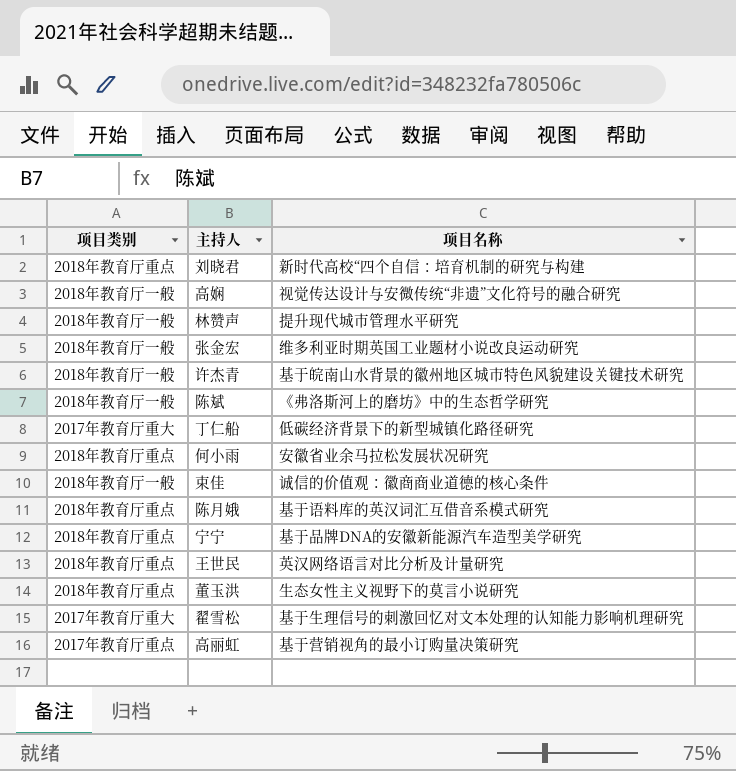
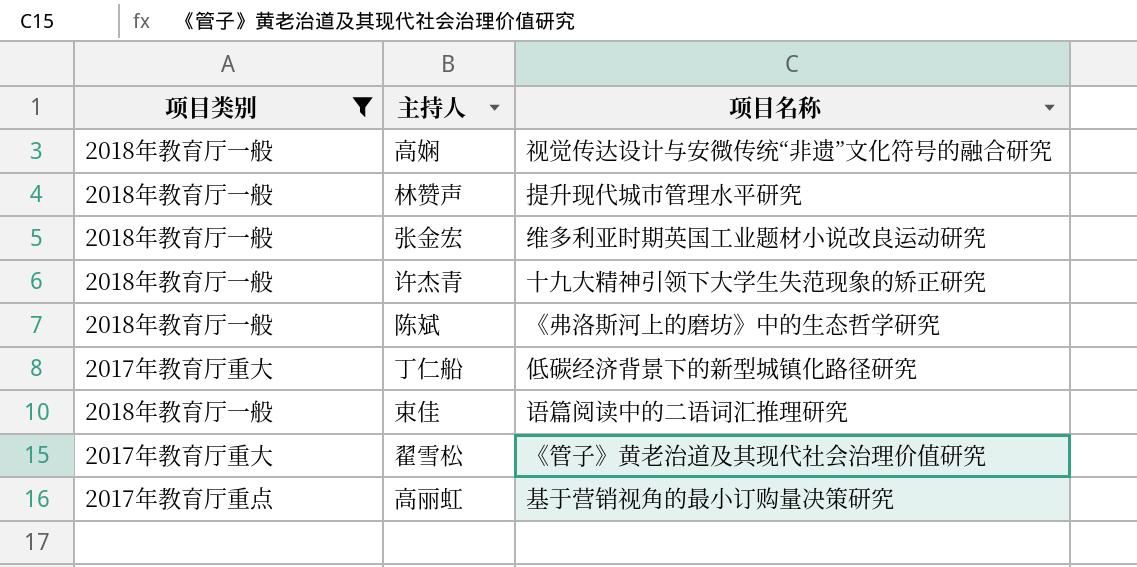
filter: none -> 项目类别 != 2018年教育厅重点
许杰青 | 项目名称: 基于皖南山水背景的徽州地区城市特色风貌建设关键技术研究 -> 十九大精神引领下大学生失范现象的矫正研究
束佳 | 项目名称: 诚信的价值观：徽商商业道德的核心条件 -> 语篇阅读中的二语词汇推理研究
翟雪松 | 项目名称: 基于生理信号的刺激回忆对文本处理的认知能力影响机理研究 -> 《管子》黄老治道及其现代社会治理价值研究

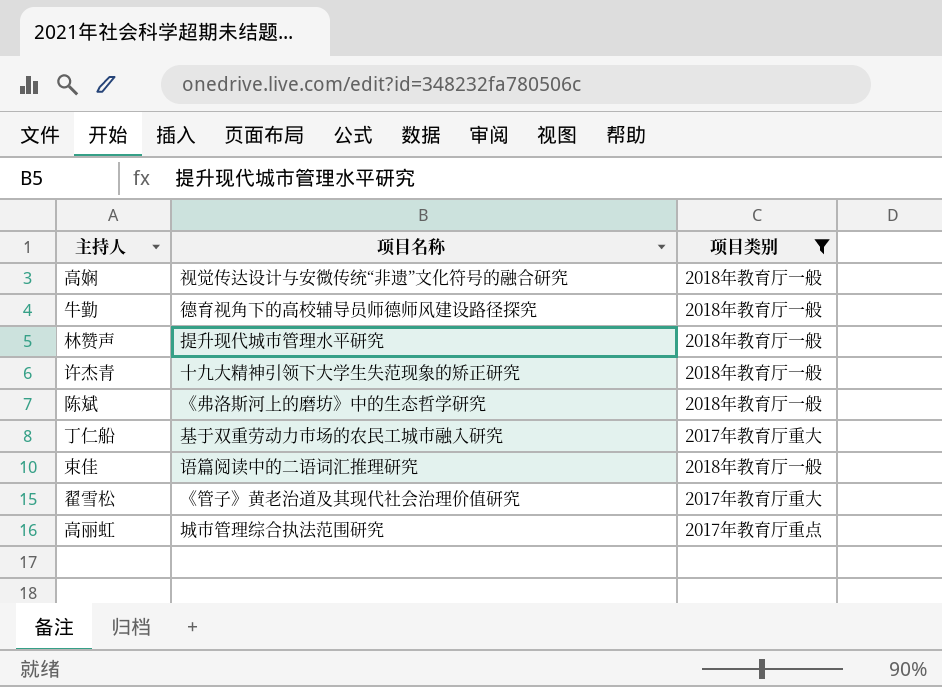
column 项目类别 | position: 1 -> 3
row 张金宏: 2018年教育厅一般 | 维多利亚时期英国工业题材小说改良运动研究 -> none
row 牛勤: none -> 德育视角下的高校辅导员师德师风建设路径探究 | 2018年教育厅一般
丁仁船 | 项目名称: 低碳经济背景下的新型城镇化路径研究 -> 基于双重劳动力市场的农民工城市融入研究
高丽虹 | 项目名称: 基于营销视角的最小订购量决策研究 -> 城市管理综合执法范围研究

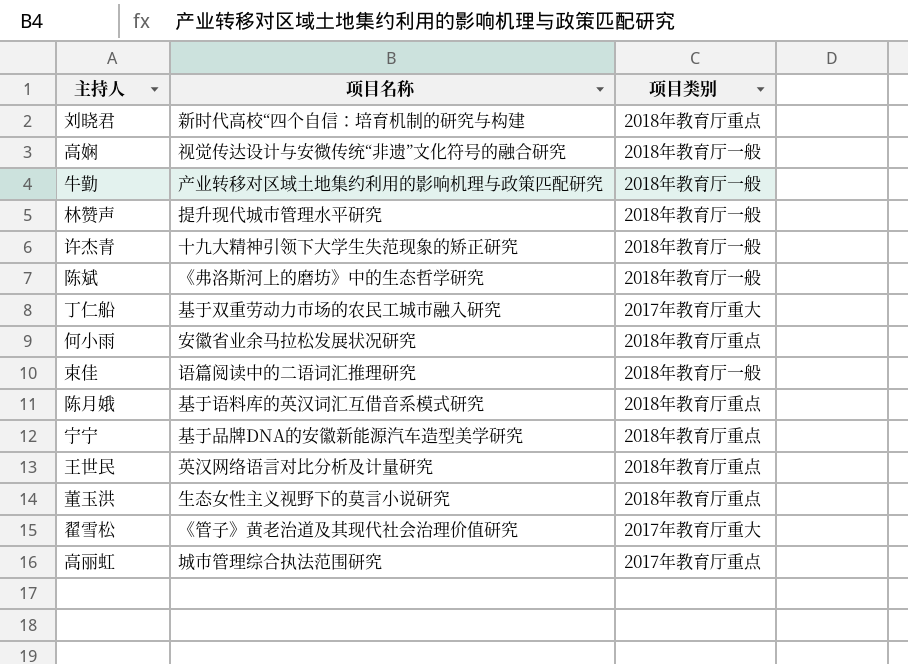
filter: 项目类别 != 2018年教育厅重点 -> none
牛勤 | 项目名称: 德育视角下的高校辅导员师德师风建设路径探究 -> 产业转移对区域土地集约利用的影响机理与政策匹配研究

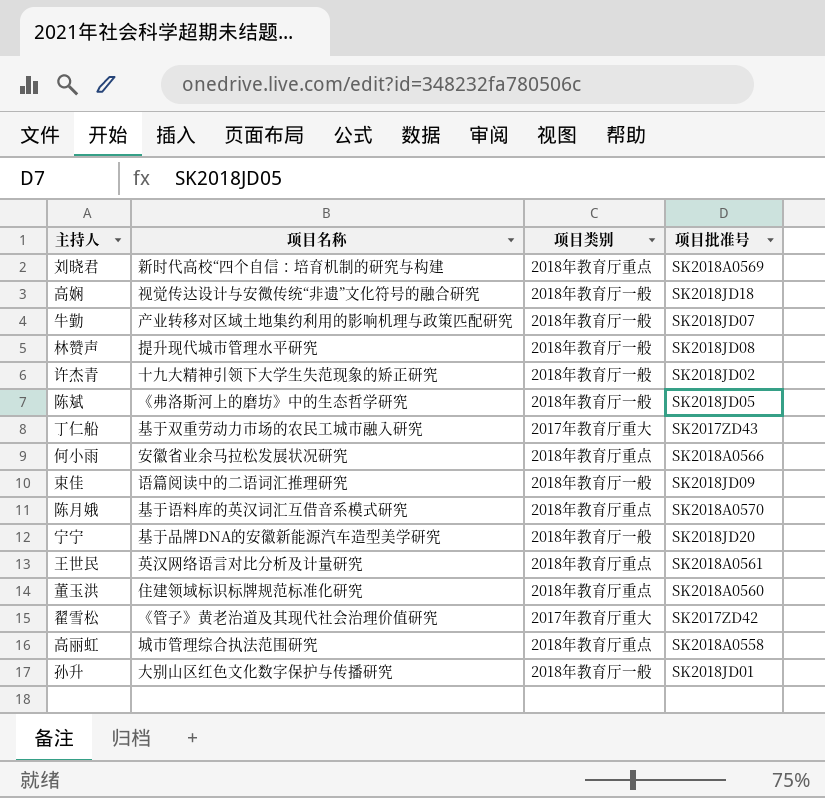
column 项目批准号 | position: none -> 4
宁宁 | 项目类别: 2018年教育厅重点 -> 2018年教育厅一般
董玉洪 | 项目名称: 生态女性主义视野下的莫言小说研究 -> 住建领域标识标牌规范标准化研究
高丽虹 | 项目类别: 2017年教育厅重点 -> 2018年教育厅重点
row 孙升: none -> 大别山区红色文化数字保护与传播研究 | 2018年教育厅一般 | SK2018JD01

